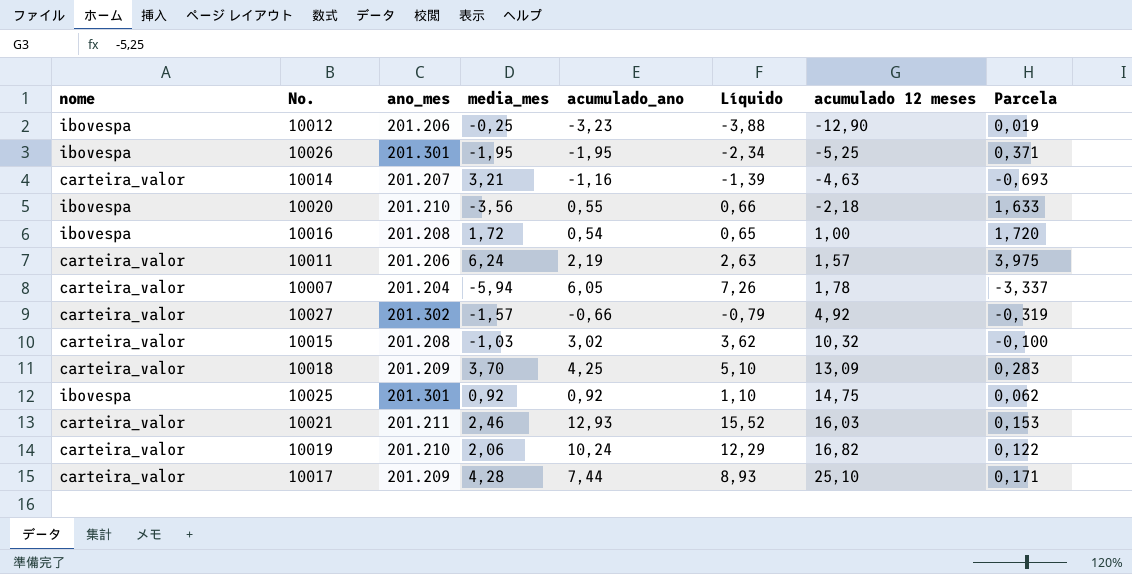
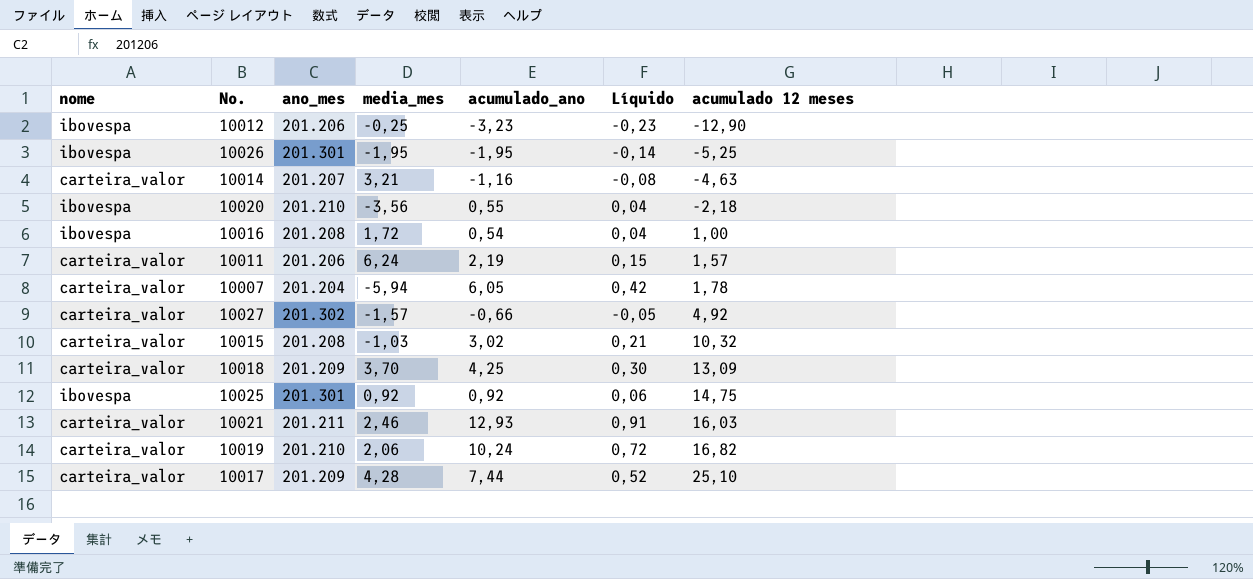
column Parcela | formula: [media_mes] / [acumulado 12 meses] -> none
column Líquido | formula: [acumulado_ano] * 1,2 -> [acumulado_ano] * 0,07

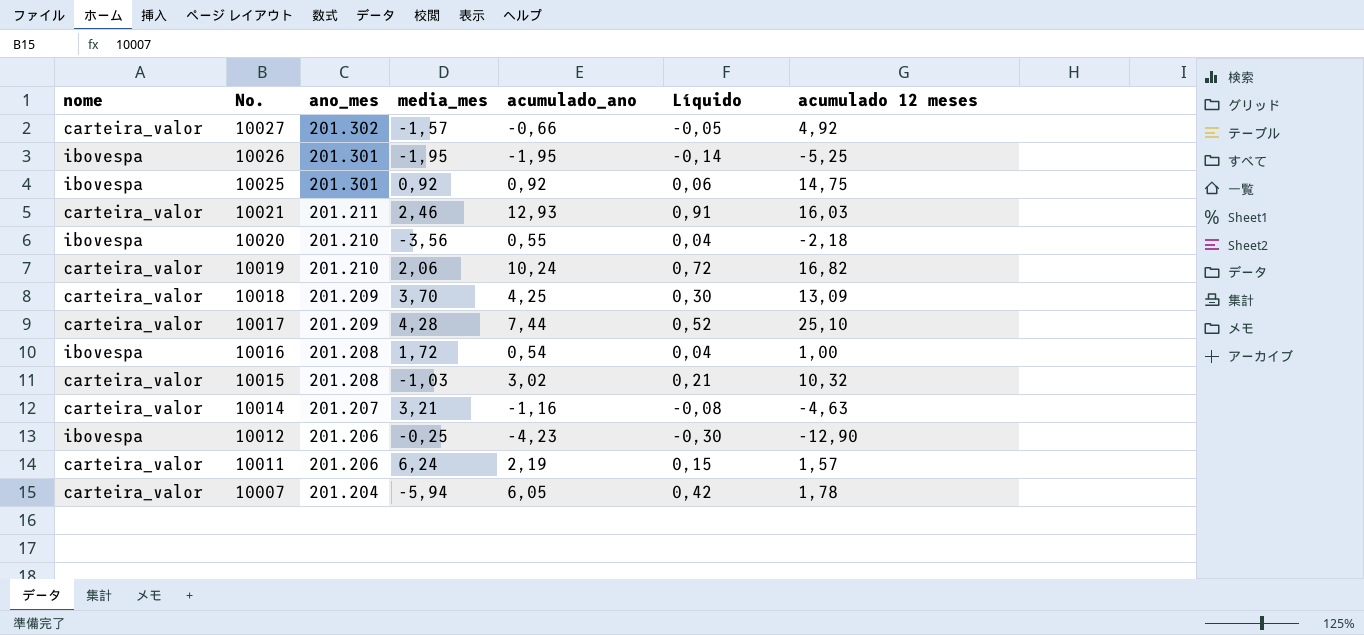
row order: acumulado 12 meses ascending -> No. descending
10012 | acumulado_ano: -3,23 -> -4,23
10012 | Líquido: -0,23 -> -0,30

